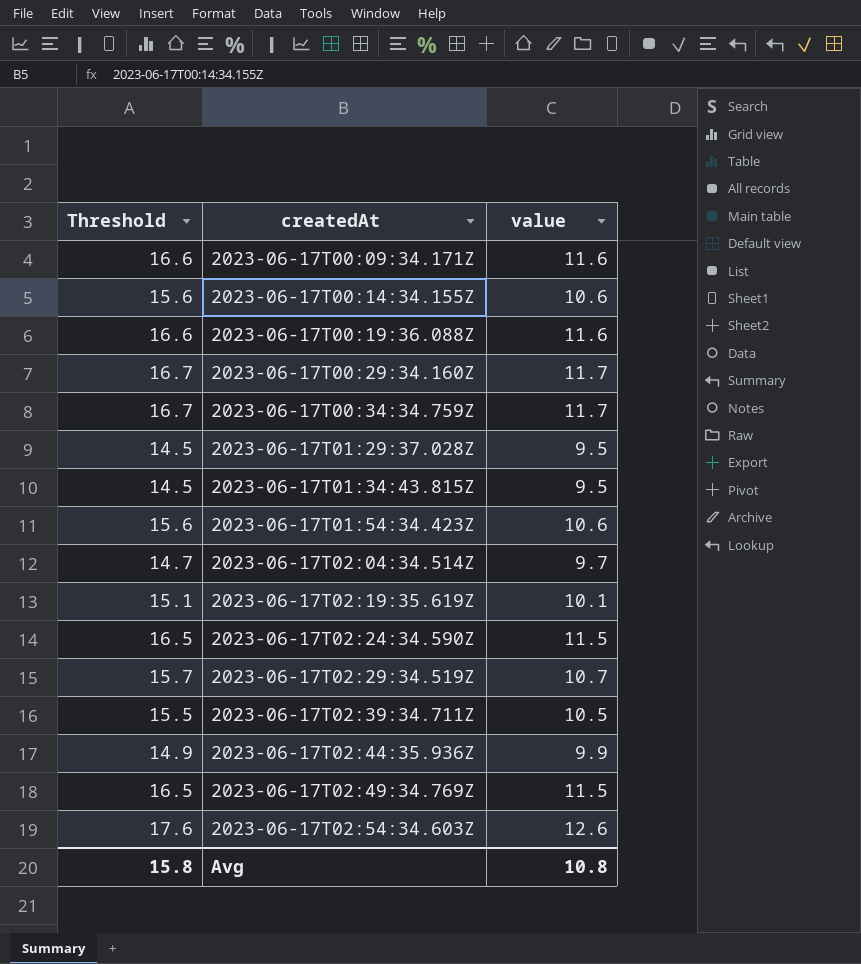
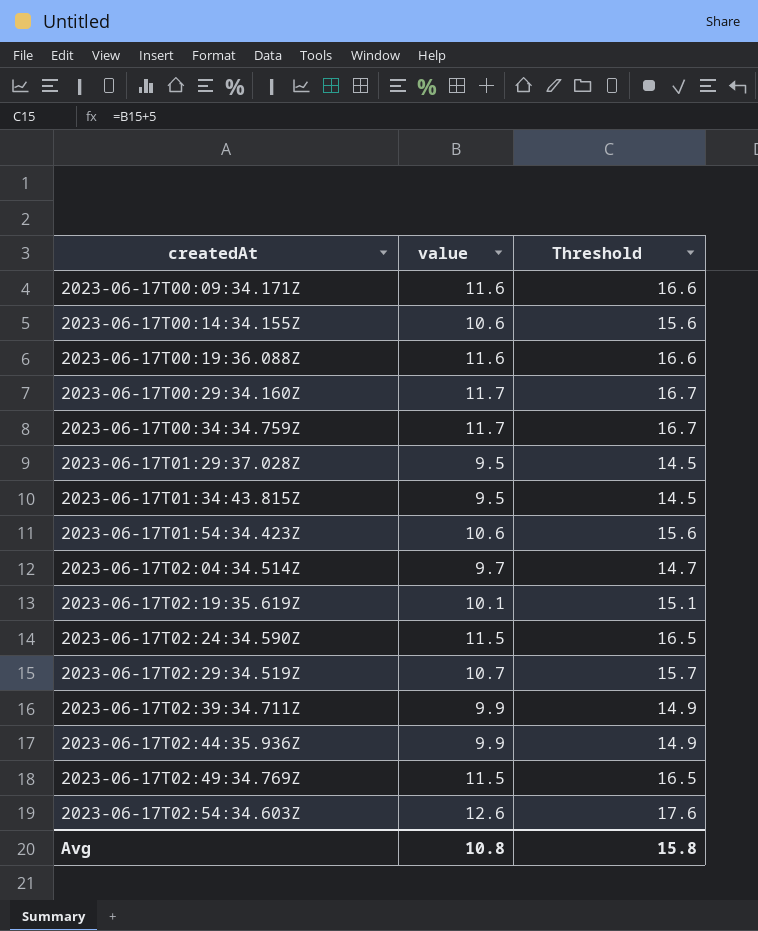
column Threshold | position: 1 -> 3
2023-06-17T02:39:34.711Z | value: 10.5 -> 9.9
2023-06-17T02:39:34.711Z | Threshold: 15.5 -> 14.9

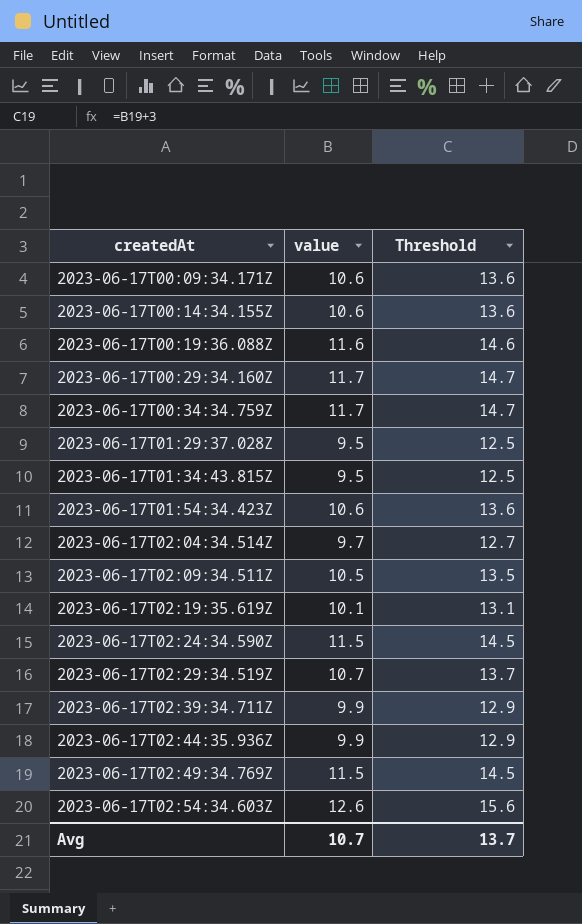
column Threshold | formula: [value] + 5 -> [value] + 3
2023-06-17T00:09:34.171Z | value: 11.6 -> 10.6
row 2023-06-17T02:09:34.511Z: none -> 10.5 | 13.5
Avg | value: 10.8 -> 10.7
Avg | Threshold: 15.8 -> 13.7

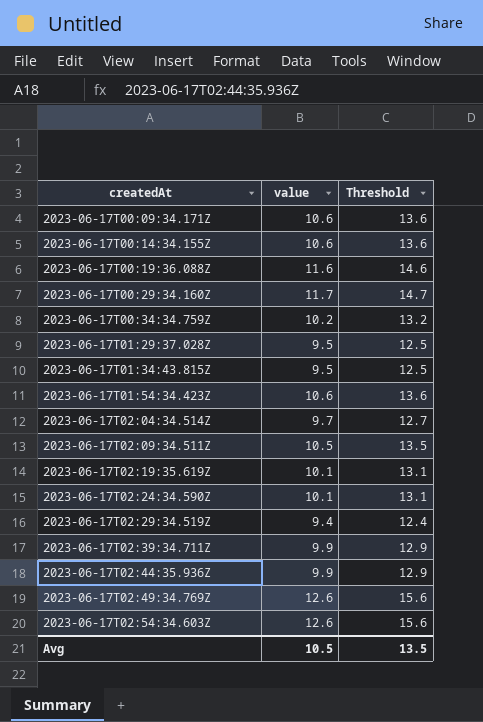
2023-06-17T00:34:34.759Z | value: 11.7 -> 10.2
2023-06-17T00:34:34.759Z | Threshold: 14.7 -> 13.2
2023-06-17T02:24:34.590Z | value: 11.5 -> 10.1
2023-06-17T02:24:34.590Z | Threshold: 14.5 -> 13.1
2023-06-17T02:29:34.519Z | value: 10.7 -> 9.4
2023-06-17T02:29:34.519Z | Threshold: 13.7 -> 12.4
2023-06-17T02:49:34.769Z | value: 11.5 -> 12.6
2023-06-17T02:49:34.769Z | Threshold: 14.5 -> 15.6
Avg | value: 10.7 -> 10.5
Avg | Threshold: 13.7 -> 13.5

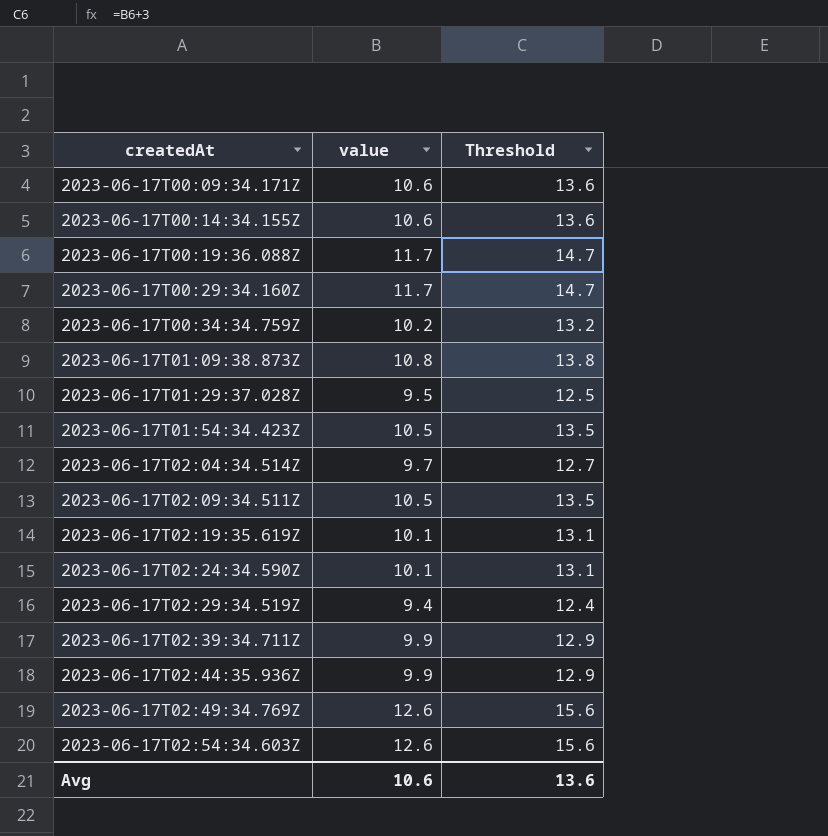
row 2023-06-17T01:34:43.815Z: 9.5 | 12.5 -> none
2023-06-17T00:19:36.088Z | value: 11.6 -> 11.7
2023-06-17T00:19:36.088Z | Threshold: 14.6 -> 14.7
row 2023-06-17T01:09:38.873Z: none -> 10.8 | 13.8
2023-06-17T01:54:34.423Z | value: 10.6 -> 10.5
2023-06-17T01:54:34.423Z | Threshold: 13.6 -> 13.5
Avg | value: 10.5 -> 10.6
Avg | Threshold: 13.5 -> 13.6

